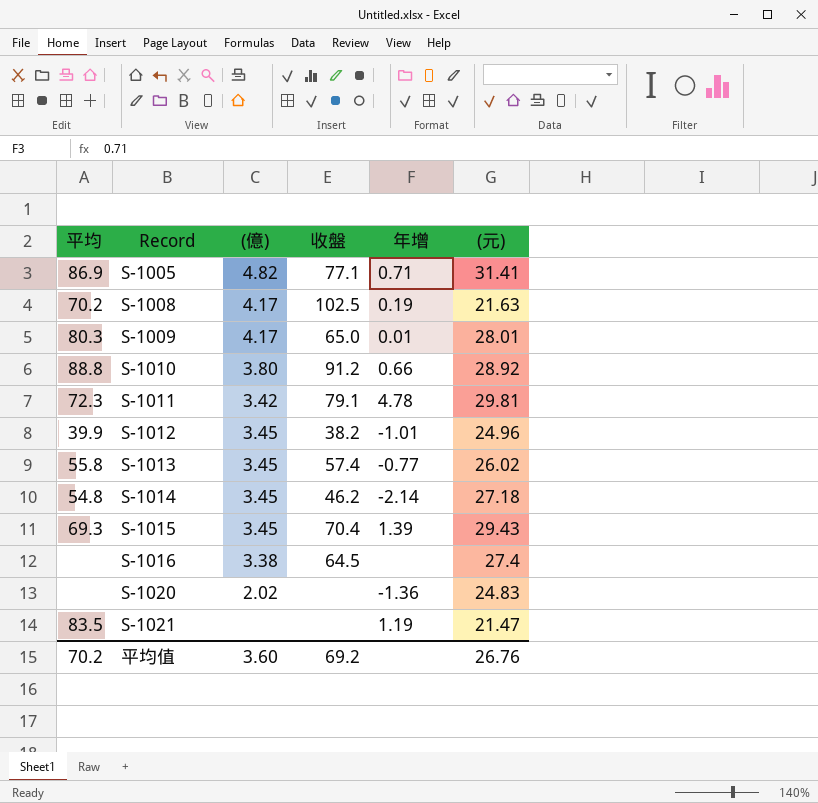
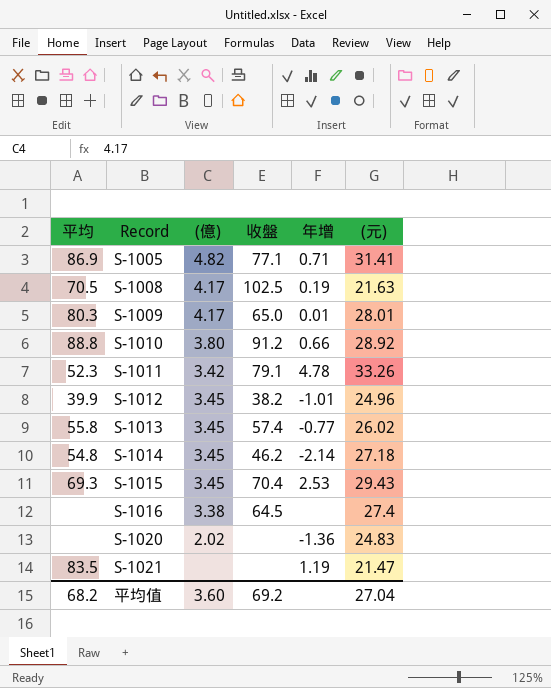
S-1008 | 平均: 70.2 -> 70.5
S-1011 | 平均: 72.3 -> 52.3
S-1011 | (元): 29.81 -> 33.26
S-1015 | 年增: 1.39 -> 2.53
平均值 | 平均: 70.2 -> 68.2
平均值 | (元): 26.76 -> 27.04

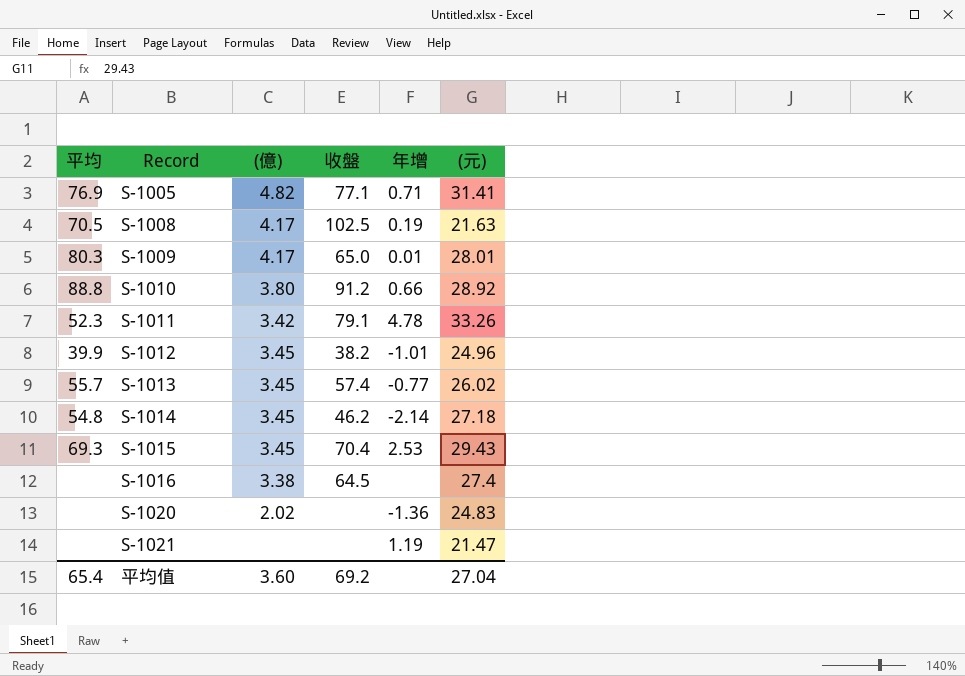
S-1005 | 平均: 86.9 -> 76.9
S-1013 | 平均: 55.8 -> 55.7
S-1021 | 平均: 83.5 -> none
平均值 | 平均: 68.2 -> 65.4

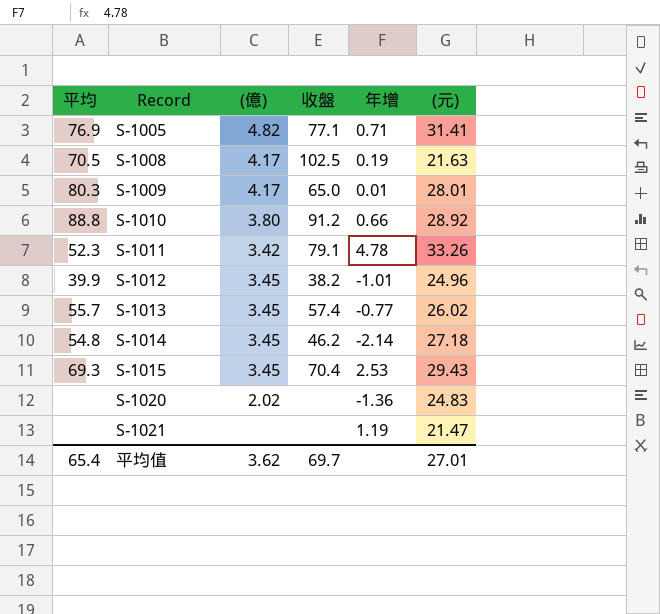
row S-1016: none | 3.38 | 64.5 | none | 27.4 -> none
平均值 | (億): 3.60 -> 3.62
平均值 | 收盤: 69.2 -> 69.7
平均值 | (元): 27.04 -> 27.01

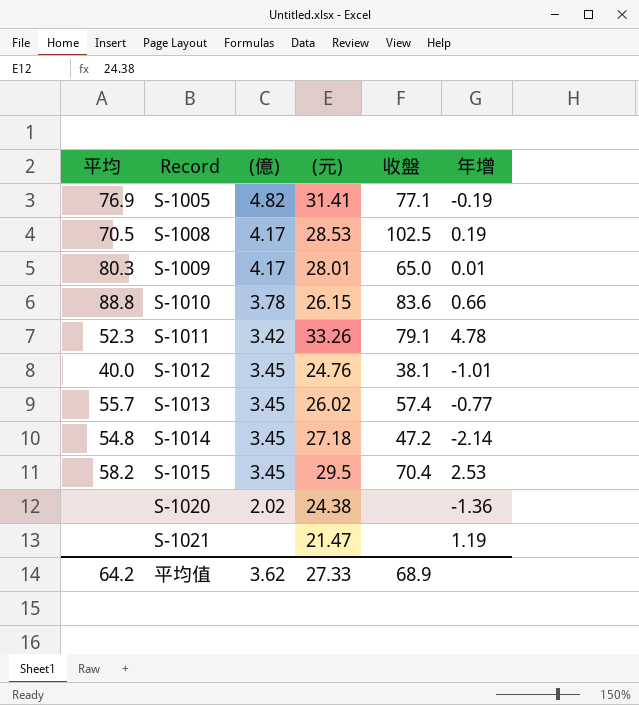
column (元) | position: 6 -> 4
S-1005 | 年增: 0.71 -> -0.19
S-1008 | (元): 21.63 -> 28.53
S-1010 | (億): 3.80 -> 3.78
S-1010 | (元): 28.92 -> 26.15
S-1010 | 收盤: 91.2 -> 83.6
S-1012 | 平均: 39.9 -> 40.0
S-1012 | (元): 24.96 -> 24.76
S-1012 | 收盤: 38.2 -> 38.1
S-1014 | 收盤: 46.2 -> 47.2
S-1015 | 平均: 69.3 -> 58.2
S-1015 | (元): 29.43 -> 29.5
S-1020 | (元): 24.83 -> 24.38
平均值 | 平均: 65.4 -> 64.2
平均值 | (元): 27.01 -> 27.33
平均值 | 收盤: 69.7 -> 68.9

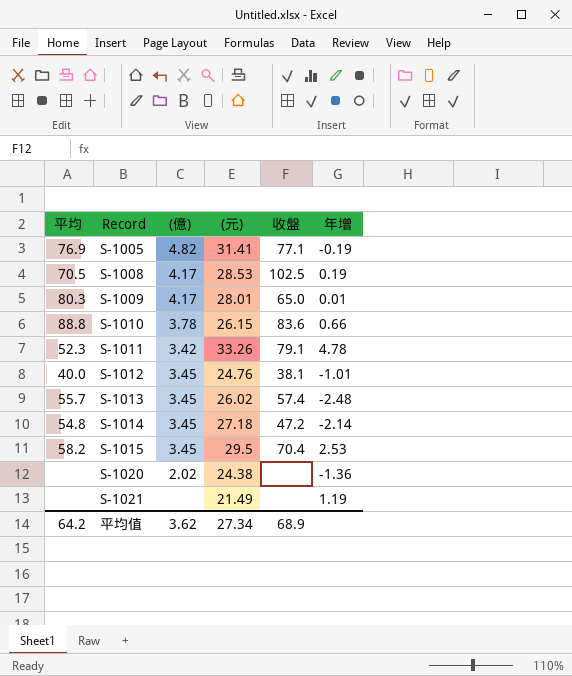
S-1013 | 年增: -0.77 -> -2.48
S-1021 | (元): 21.47 -> 21.49
平均值 | (元): 27.33 -> 27.34

